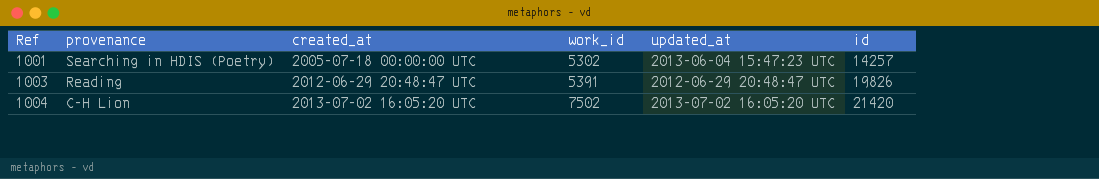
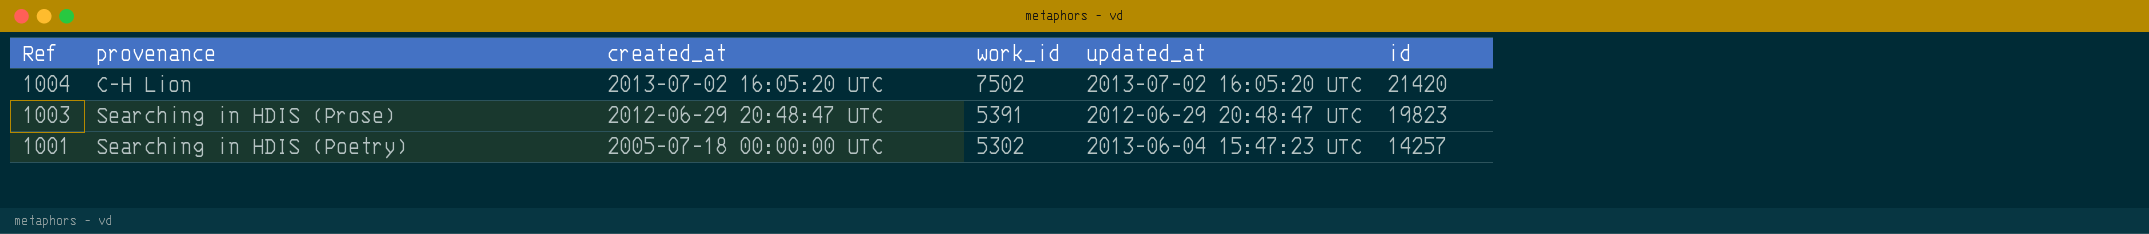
row order: Ref ascending -> Ref descending
1003 | provenance: Reading -> Searching in HDIS (Prose)
1003 | id: 19826 -> 19823

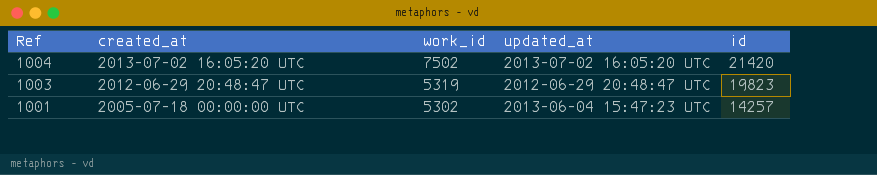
column provenance | position: 2 -> none
1003 | work_id: 5391 -> 5319

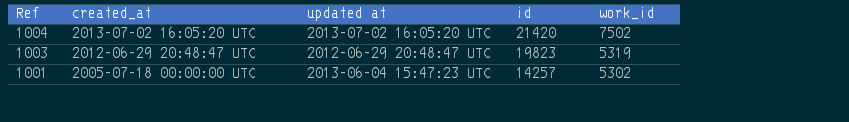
column name: updated_at -> updated at
column work_id | position: 3 -> 5

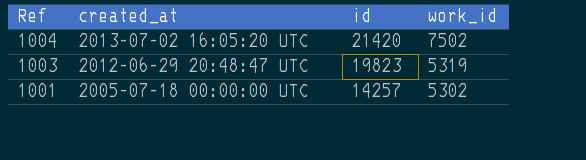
column updated at | position: 3 -> none

